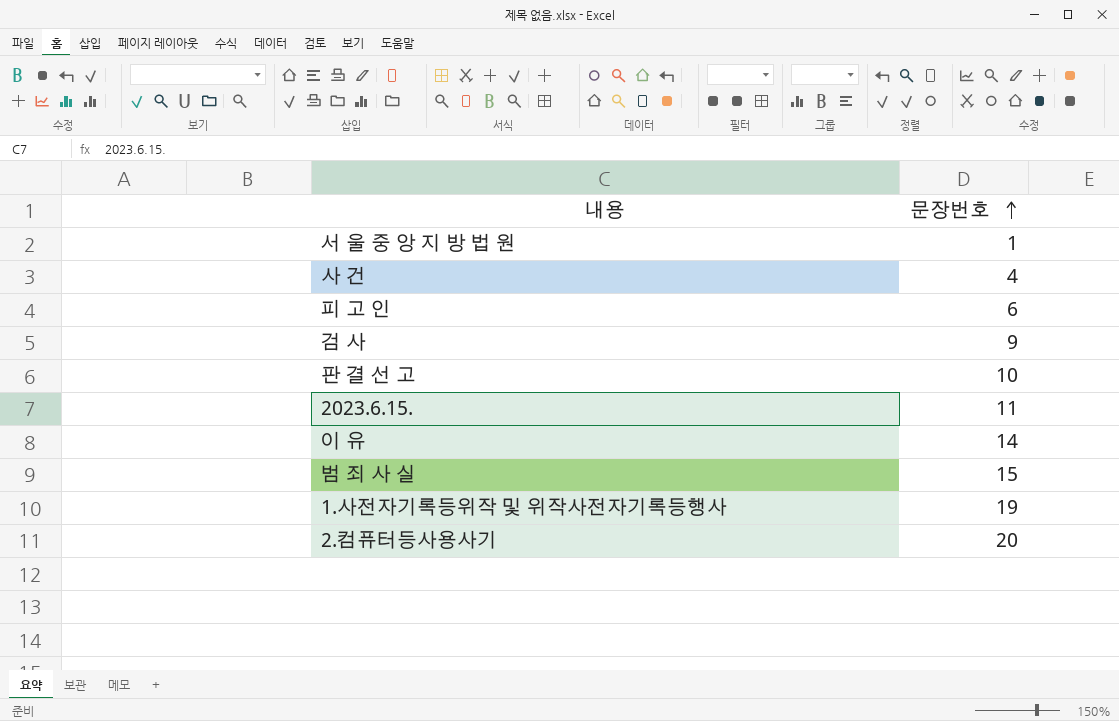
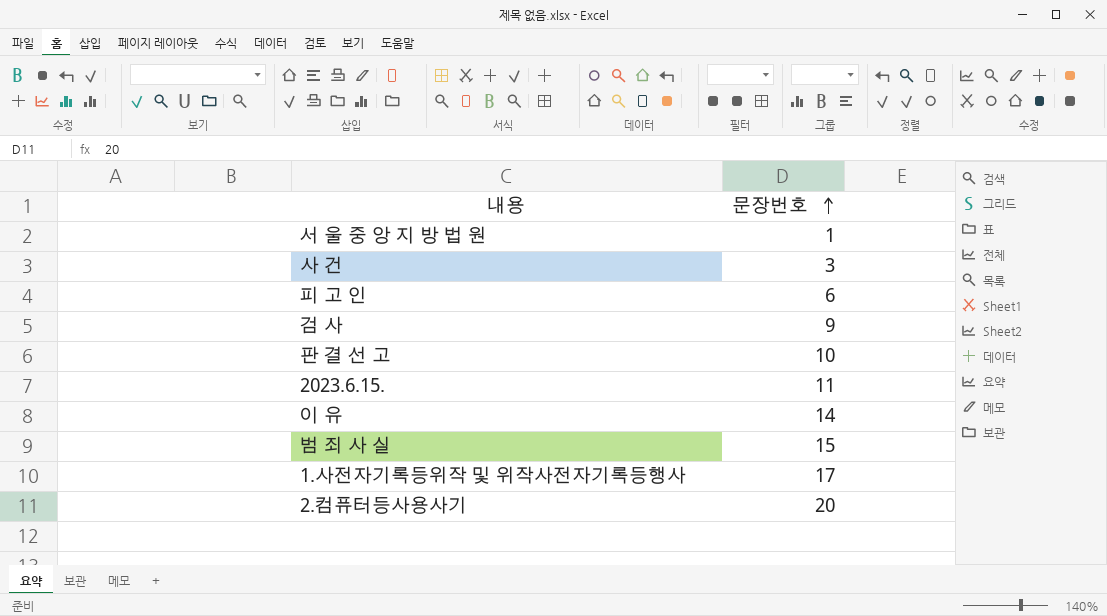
사 건 | 문장번호: 4 -> 3
1.사전자기록등위작 및 위작사전자기록등행사 | 문장번호: 19 -> 17

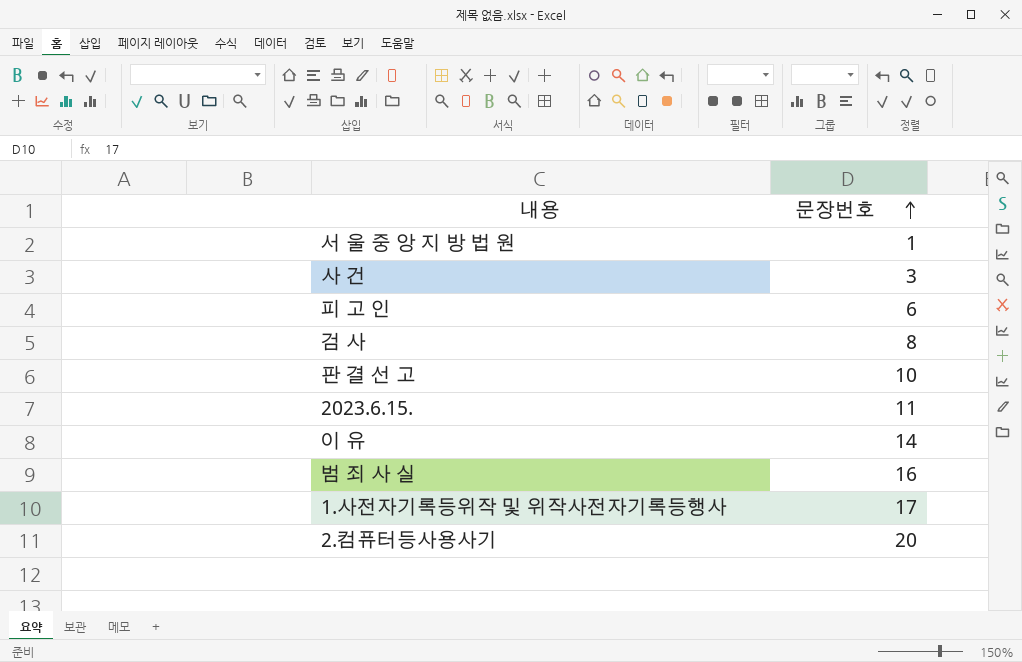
검 사 | 문장번호: 9 -> 8
범 죄 사 실 | 문장번호: 15 -> 16

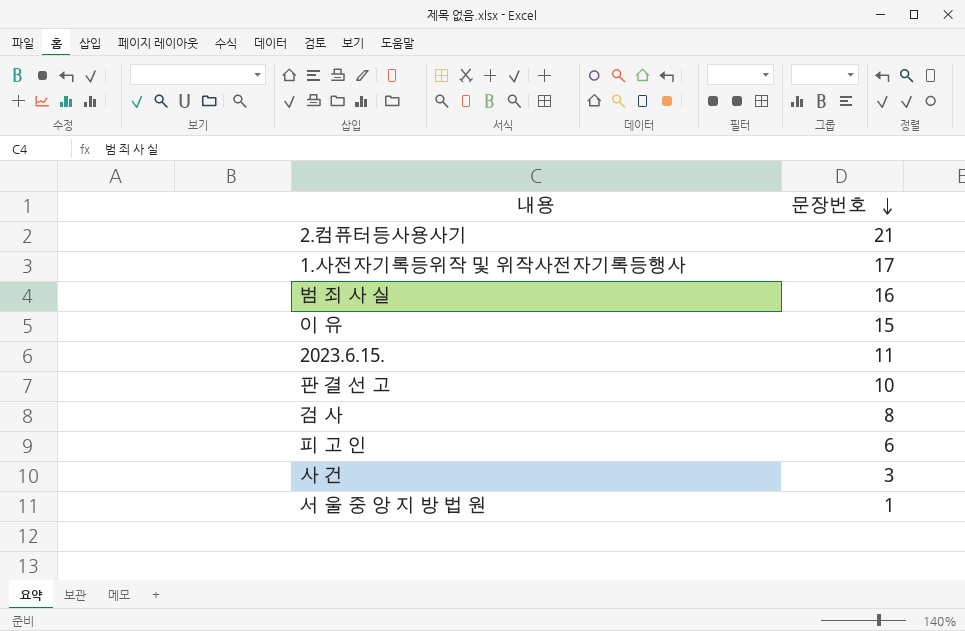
row order: 문장번호 ascending -> 문장번호 descending
2.컴퓨터등사용사기 | 문장번호: 20 -> 21
이 유 | 문장번호: 14 -> 15

